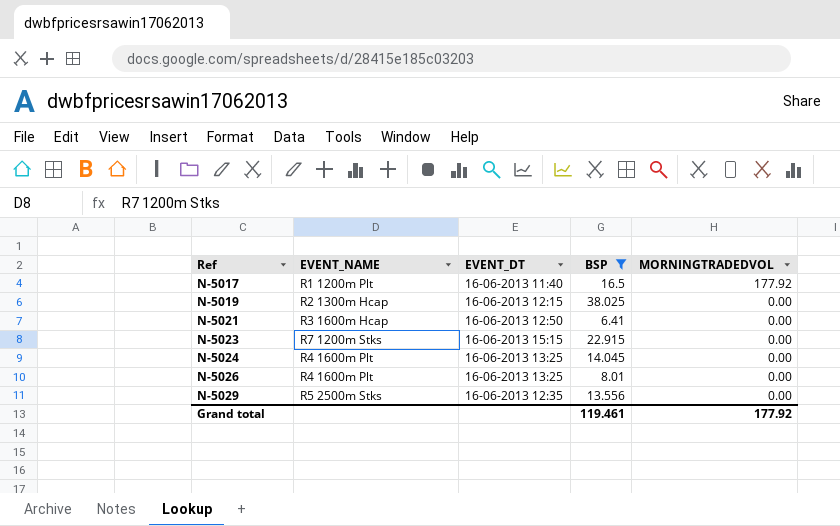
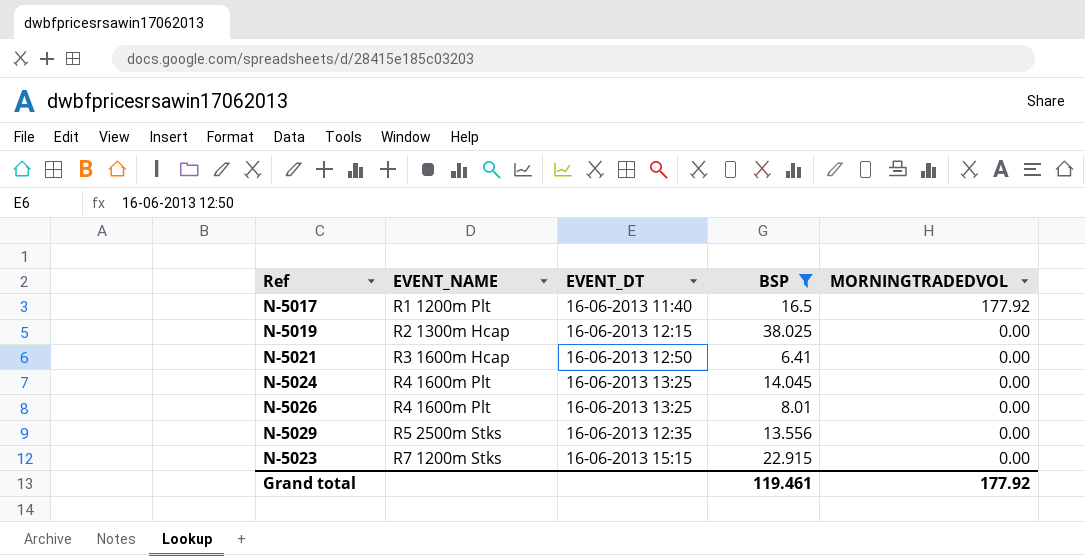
row order: Ref ascending -> EVENT_NAME ascending

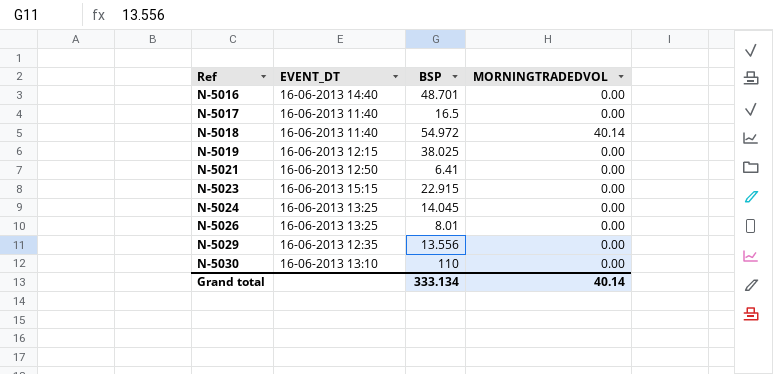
filter: BSP <= 38.025 -> none
row order: EVENT_NAME ascending -> Ref ascending
column EVENT_NAME | position: 2 -> none
N-5017 | MORNINGTRADEDVOL: 177.92 -> 0.00
Grand total | BSP: 119.461 -> 333.134
Grand total | MORNINGTRADEDVOL: 177.92 -> 40.14

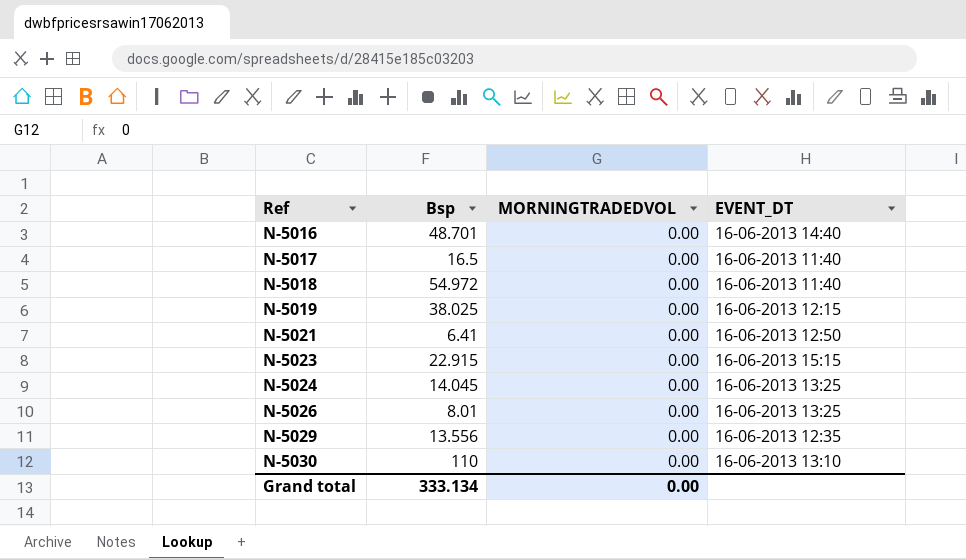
column name: BSP -> Bsp
column EVENT_DT | position: 2 -> 4
N-5018 | MORNINGTRADEDVOL: 40.14 -> 0.00
Grand total | MORNINGTRADEDVOL: 40.14 -> 0.00

